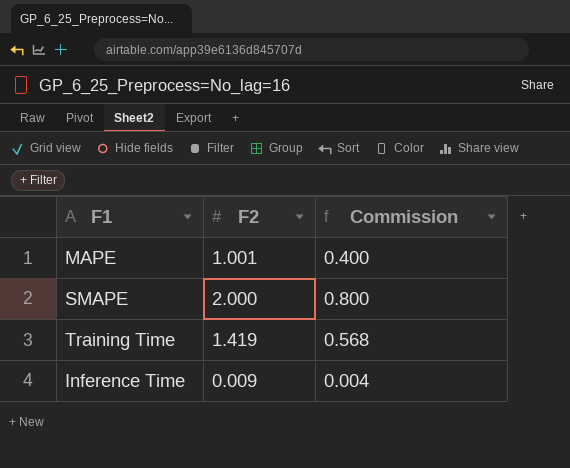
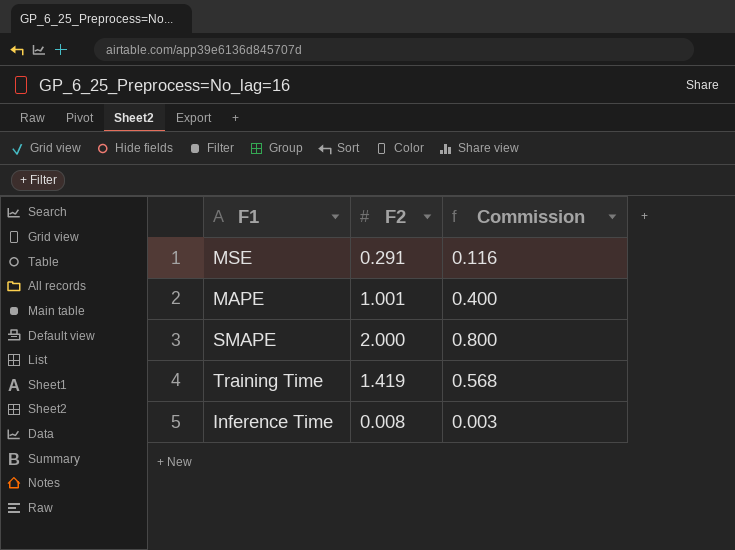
row MSE: none -> 0.291 | 0.116
Inference Time | F2: 0.009 -> 0.008
Inference Time | Commission: 0.004 -> 0.003

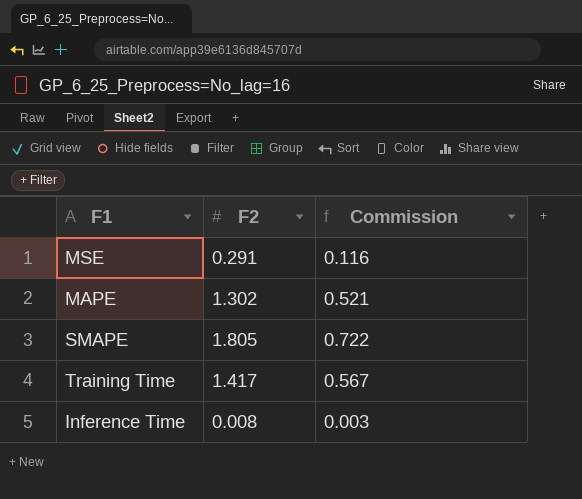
MAPE | F2: 1.001 -> 1.302
MAPE | Commission: 0.400 -> 0.521
SMAPE | F2: 2.000 -> 1.805
SMAPE | Commission: 0.800 -> 0.722
Training Time | F2: 1.419 -> 1.417
Training Time | Commission: 0.568 -> 0.567

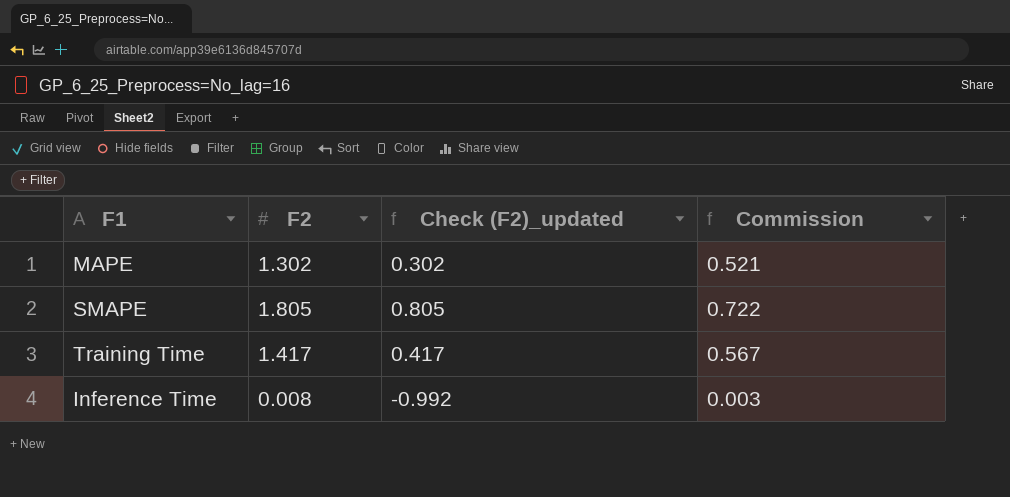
column Check (F2)_updated | formula: none -> [F2] - 1
row MSE: 0.291 | 0.116 -> none

